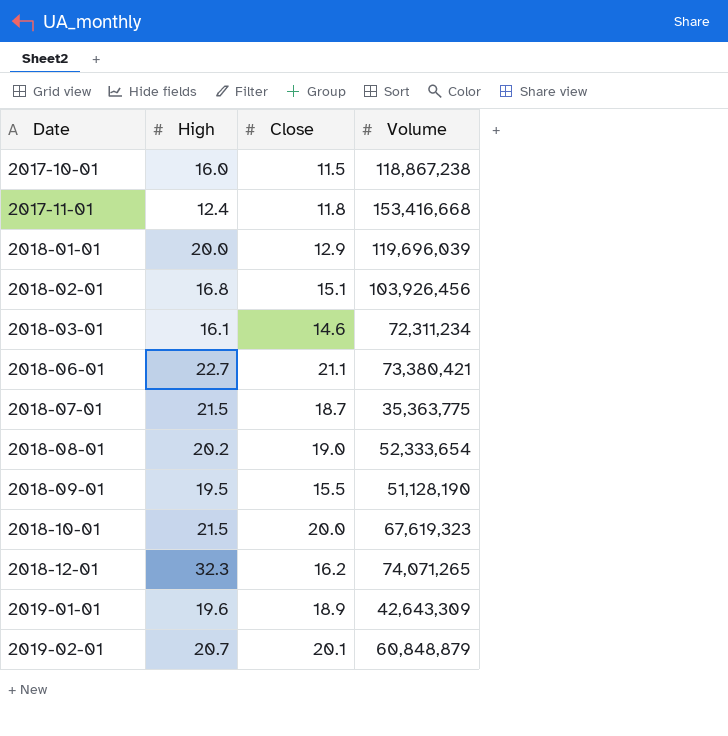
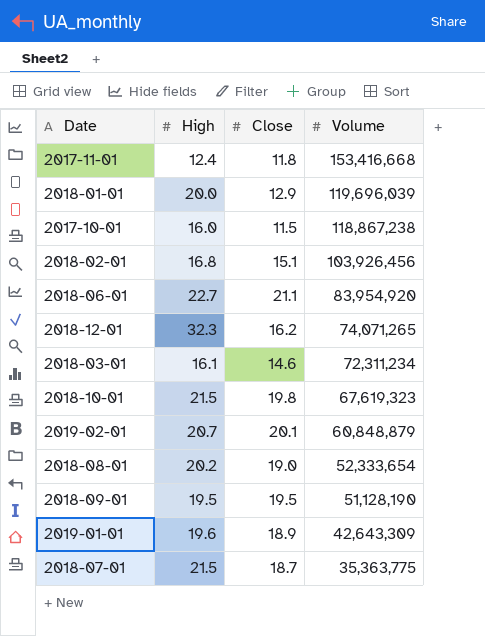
row order: Date ascending -> Volume descending
2018-06-01 | Volume: 73,380,421 -> 83,954,920
2018-10-01 | Close: 20.0 -> 19.8
2018-09-01 | Close: 15.5 -> 19.5

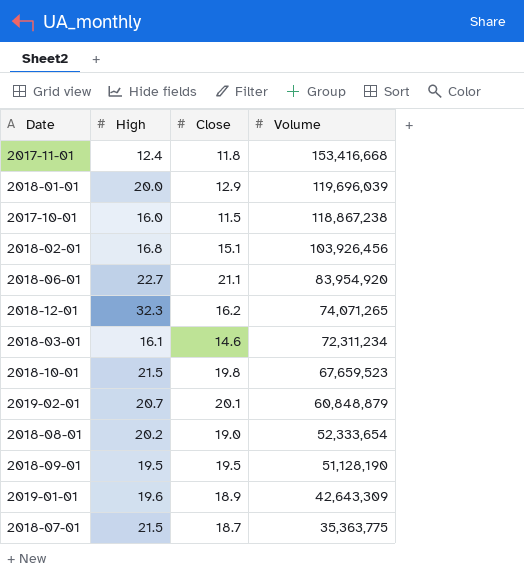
2018-10-01 | Volume: 67,619,323 -> 67,659,523

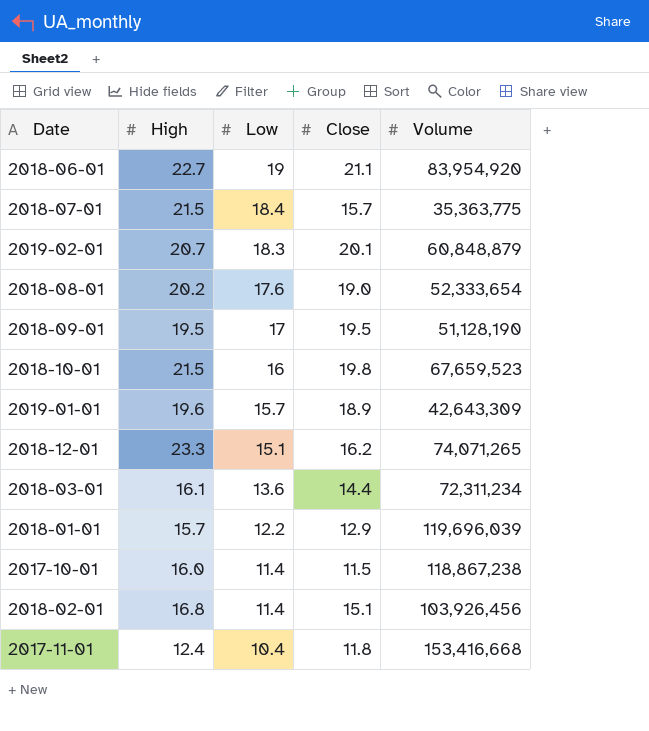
row order: Volume descending -> Low descending
column Low | position: none -> 3
2018-07-01 | Close: 18.7 -> 15.7
2018-12-01 | High: 32.3 -> 23.3
2018-03-01 | Close: 14.6 -> 14.4
2018-01-01 | High: 20.0 -> 15.7

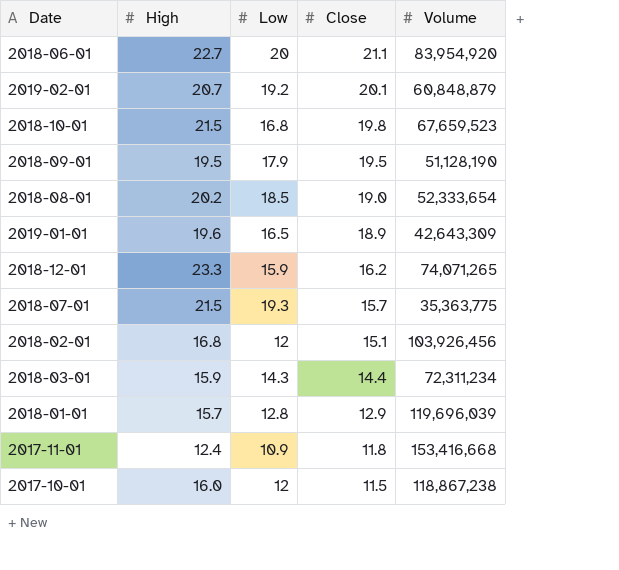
row order: Low descending -> Close descending
2018-06-01 | Low: 19 -> 20
2019-02-01 | Low: 18.3 -> 19.2
2018-10-01 | Low: 16 -> 16.8
2018-09-01 | Low: 17 -> 17.9
2018-08-01 | Low: 17.6 -> 18.5
2019-01-01 | Low: 15.7 -> 16.5
2018-12-01 | Low: 15.1 -> 15.9
2018-07-01 | Low: 18.4 -> 19.3
2018-02-01 | Low: 11.4 -> 12
2018-03-01 | High: 16.1 -> 15.9
2018-03-01 | Low: 13.6 -> 14.3
2018-01-01 | Low: 12.2 -> 12.8
2017-11-01 | Low: 10.4 -> 10.9
2017-10-01 | Low: 11.4 -> 12

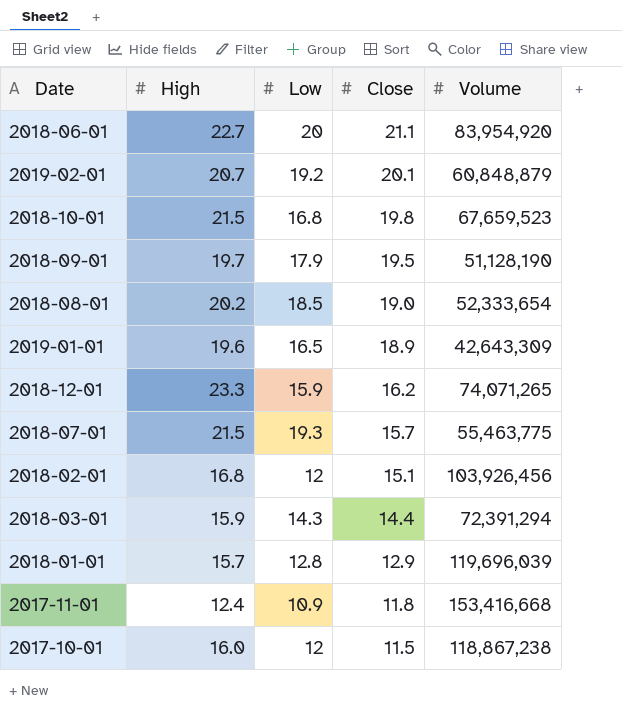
2018-09-01 | High: 19.5 -> 19.7
2018-07-01 | Volume: 35,363,775 -> 55,463,775
2018-03-01 | Volume: 72,311,234 -> 72,391,294

